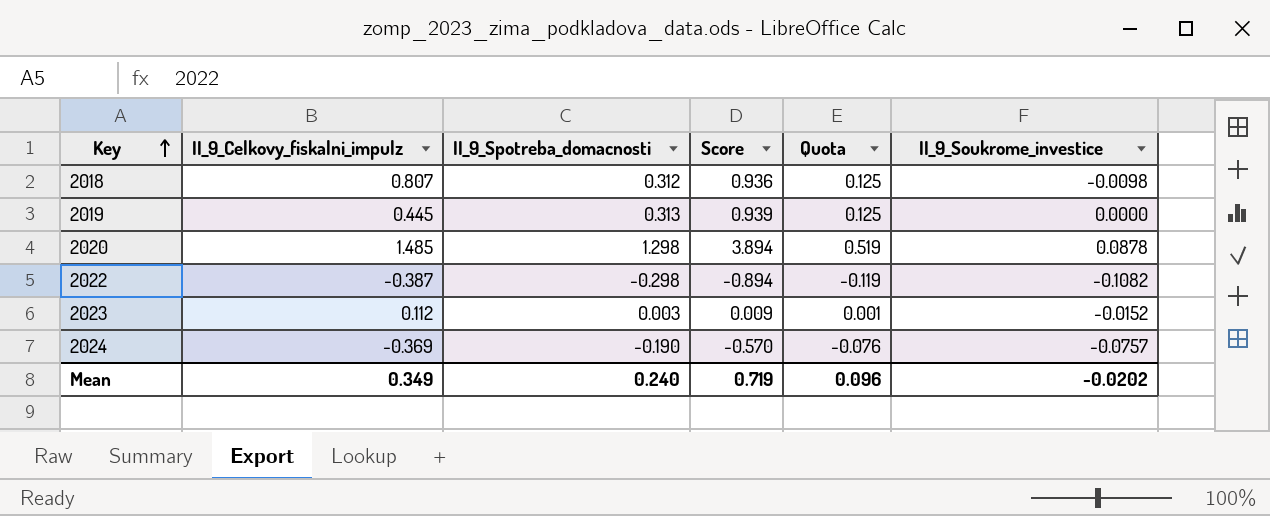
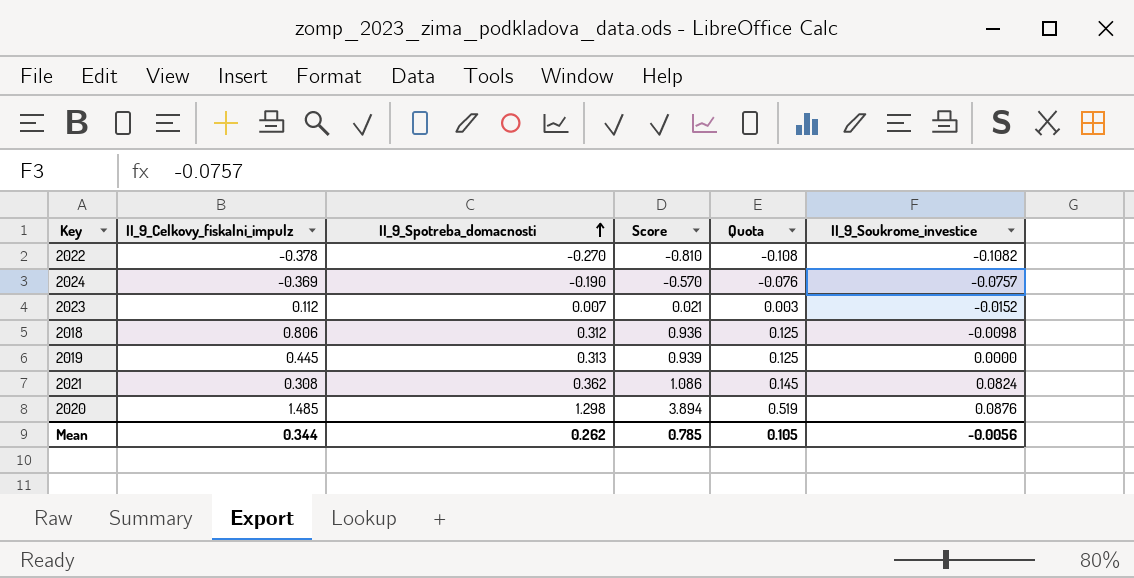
row order: Key ascending -> II_9_Spotreba_domacnosti ascending
2022 | II_9_Celkovy_fiskalni_impulz: -0.387 -> -0.378
2022 | II_9_Spotreba_domacnosti: -0.298 -> -0.270
2022 | Score: -0.894 -> -0.810
2022 | Quota: -0.119 -> -0.108
2023 | II_9_Spotreba_domacnosti: 0.003 -> 0.007
2023 | Score: 0.009 -> 0.021
2023 | Quota: 0.001 -> 0.003
2018 | II_9_Celkovy_fiskalni_impulz: 0.807 -> 0.806
row 2021: none -> 0.308 | 0.362 | 1.086 | 0.145 | 0.0824
2020 | II_9_Soukrome_investice: 0.0878 -> 0.0876
Mean | II_9_Celkovy_fiskalni_impulz: 0.349 -> 0.344
Mean | II_9_Spotreba_domacnosti: 0.240 -> 0.262
Mean | Score: 0.719 -> 0.785
Mean | Quota: 0.096 -> 0.105
Mean | II_9_Soukrome_investice: -0.0202 -> -0.0056

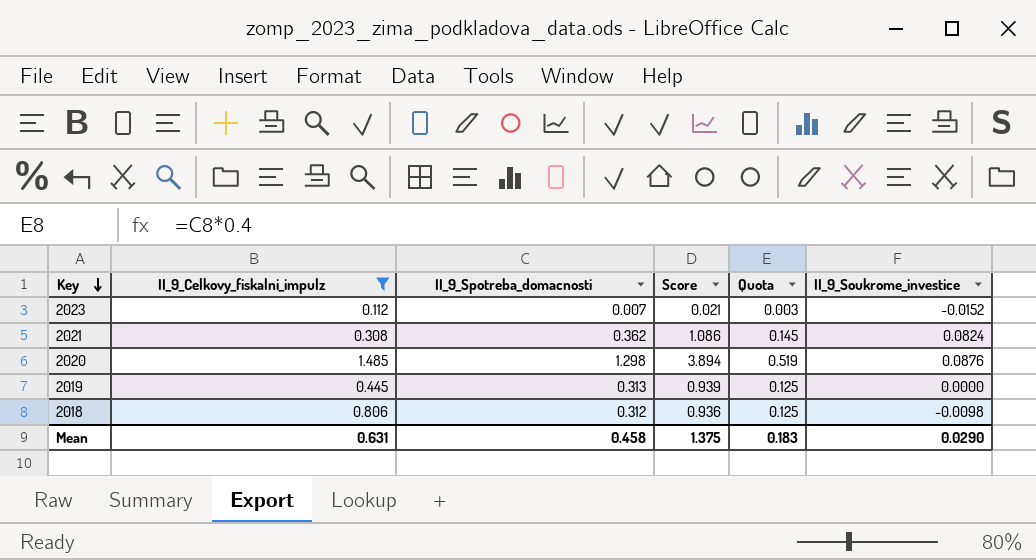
filter: none -> II_9_Celkovy_fiskalni_impulz >= 0.112
row order: II_9_Spotreba_domacnosti ascending -> Key descending
Mean | II_9_Celkovy_fiskalni_impulz: 0.344 -> 0.631
Mean | II_9_Spotreba_domacnosti: 0.262 -> 0.458
Mean | Score: 0.785 -> 1.375
Mean | Quota: 0.105 -> 0.183
Mean | II_9_Soukrome_investice: -0.0056 -> 0.0290

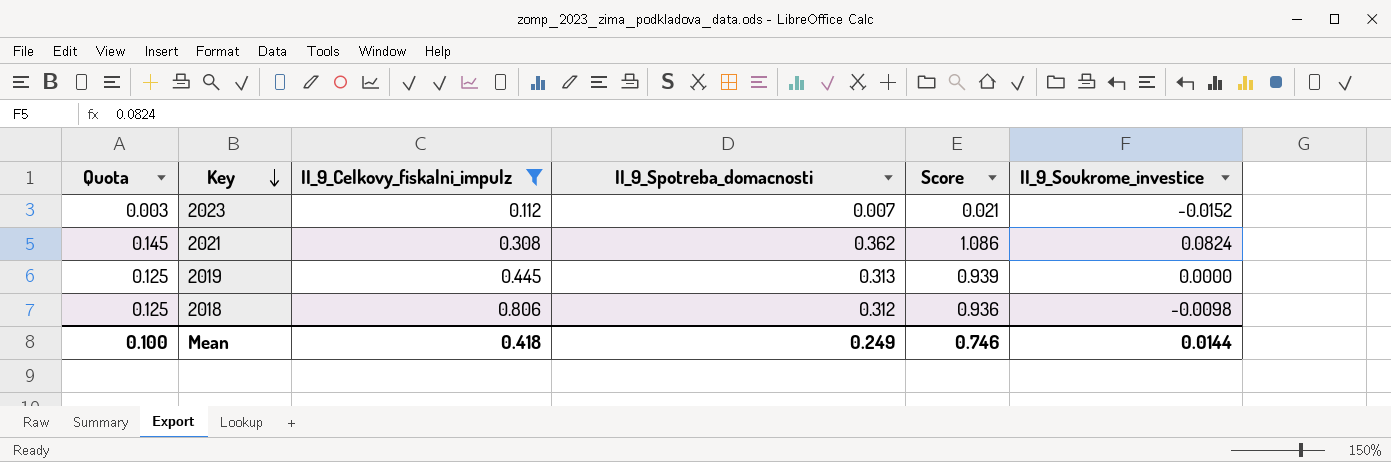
column Quota | position: 5 -> 1
row 2020: 1.485 | 1.298 | 3.894 | 0.519 | 0.0876 -> none
Mean | Quota: 0.183 -> 0.100
Mean | II_9_Celkovy_fiskalni_impulz: 0.631 -> 0.418
Mean | II_9_Spotreba_domacnosti: 0.458 -> 0.249
Mean | Score: 1.375 -> 0.746
Mean | II_9_Soukrome_investice: 0.0290 -> 0.0144

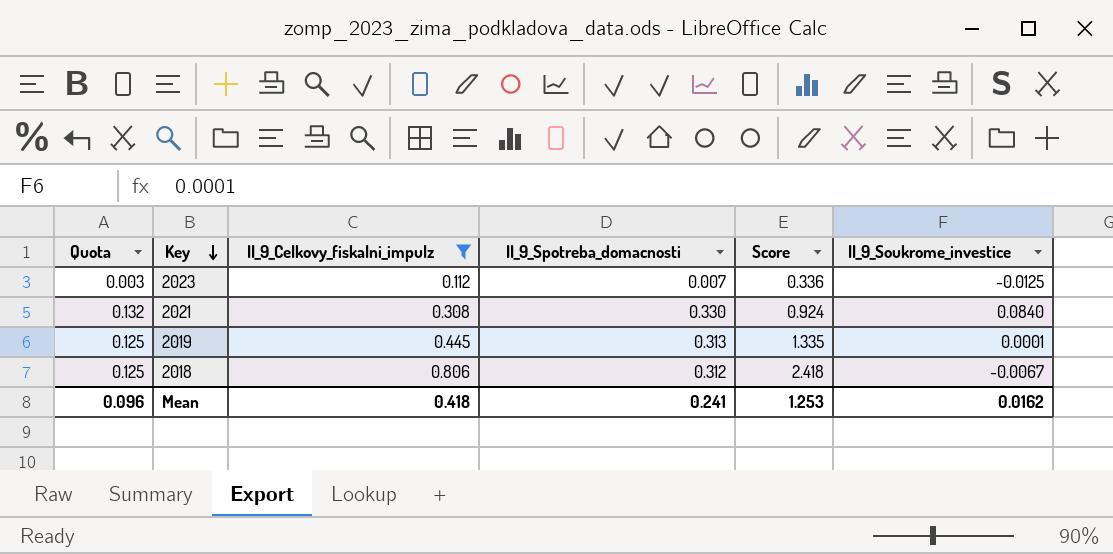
column Score | formula: [II_9_Spotreba_domacnosti] * 3 -> [II_9_Celkovy_fiskalni_impulz] * 3
2023 | II_9_Soukrome_investice: -0.0152 -> -0.0125
2021 | Quota: 0.145 -> 0.132
2021 | II_9_Spotreba_domacnosti: 0.362 -> 0.330
2021 | II_9_Soukrome_investice: 0.0824 -> 0.0840
2019 | II_9_Soukrome_investice: 0.0000 -> 0.0001
2018 | II_9_Soukrome_investice: -0.0098 -> -0.0067
Mean | Quota: 0.100 -> 0.096
Mean | II_9_Spotreba_domacnosti: 0.249 -> 0.241
Mean | Score: 0.746 -> 1.253
Mean | II_9_Soukrome_investice: 0.0144 -> 0.0162

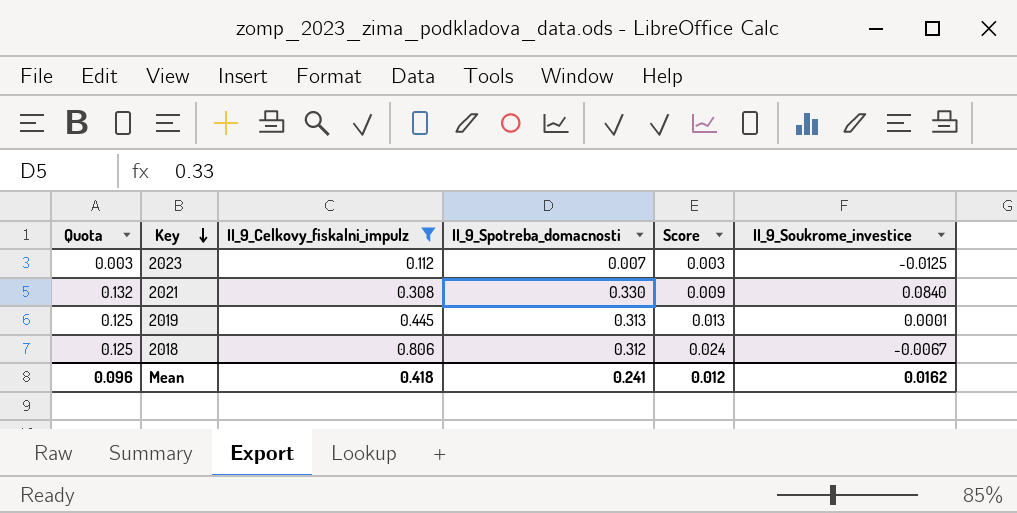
column Score | formula: [II_9_Celkovy_fiskalni_impulz] * 3 -> [II_9_Celkovy_fiskalni_impulz] * 0.03
Mean | Score: 1.253 -> 0.012

